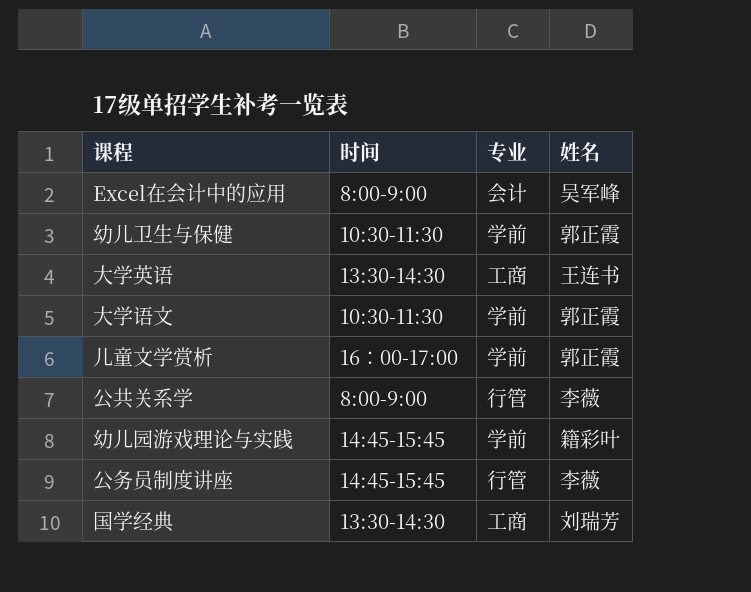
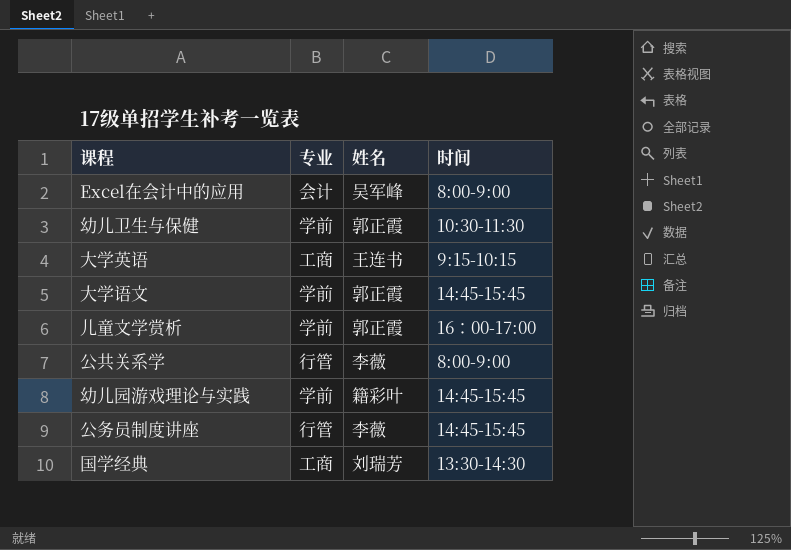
column 时间 | position: 2 -> 4
大学英语 | 时间: 13:30-14:30 -> 9:15-10:15
大学语文 | 时间: 10:30-11:30 -> 14:45-15:45

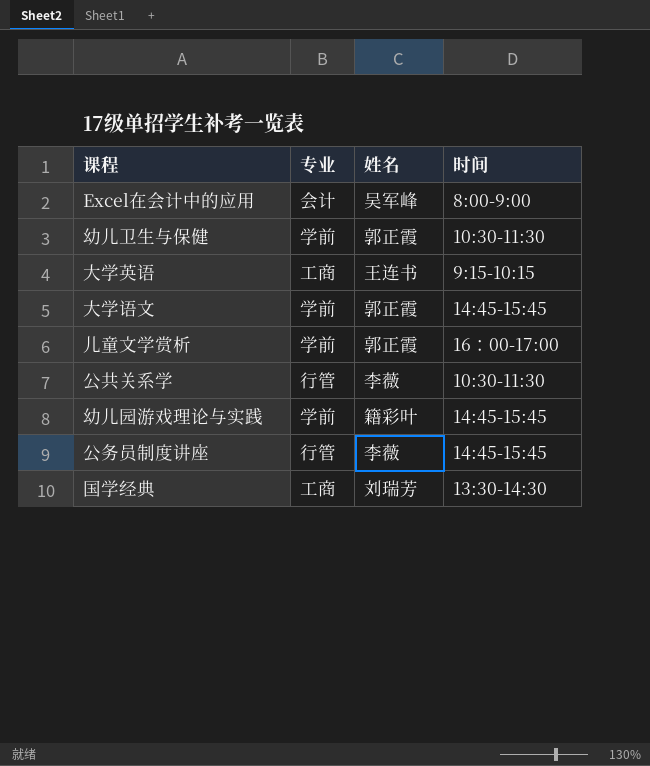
公共关系学 | 时间: 8:00-9:00 -> 10:30-11:30

